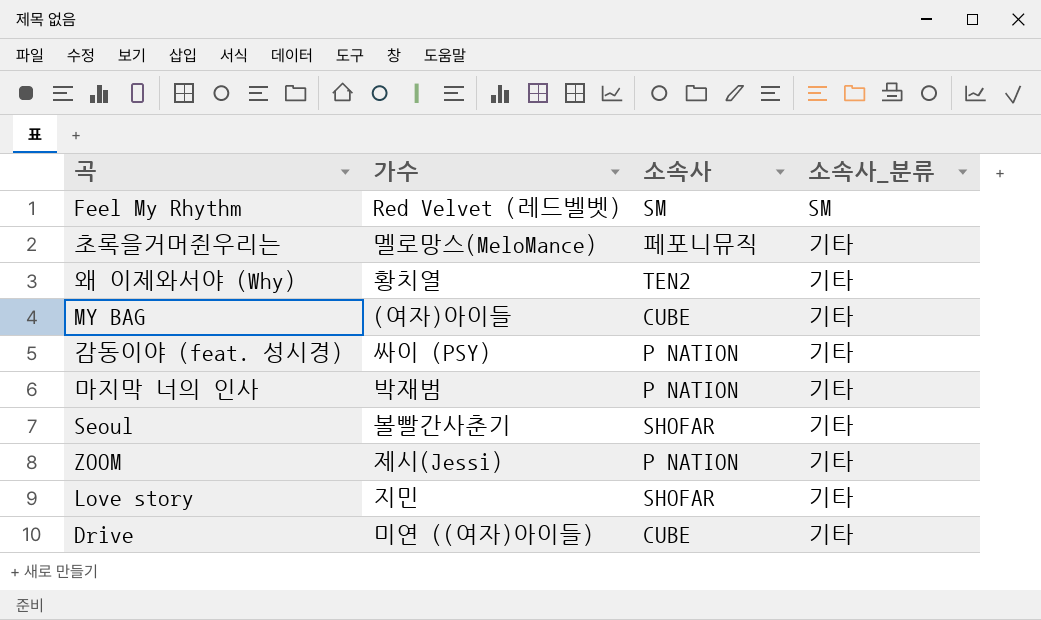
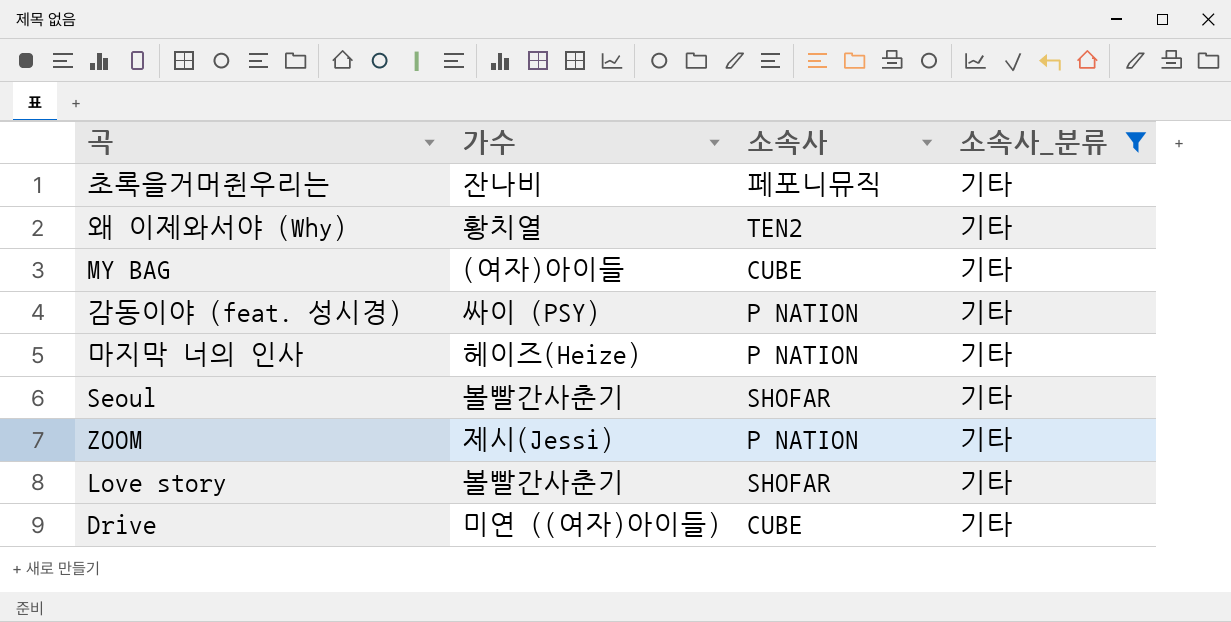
filter: none -> 소속사_분류 = 기타
초록을거머쥔우리는 | 가수: 멜로망스(MeloMance) -> 잔나비
마지막 너의 인사 | 가수: 박재범 -> 헤이즈(Heize)
Love story | 가수: 지민 -> 볼빨간사춘기

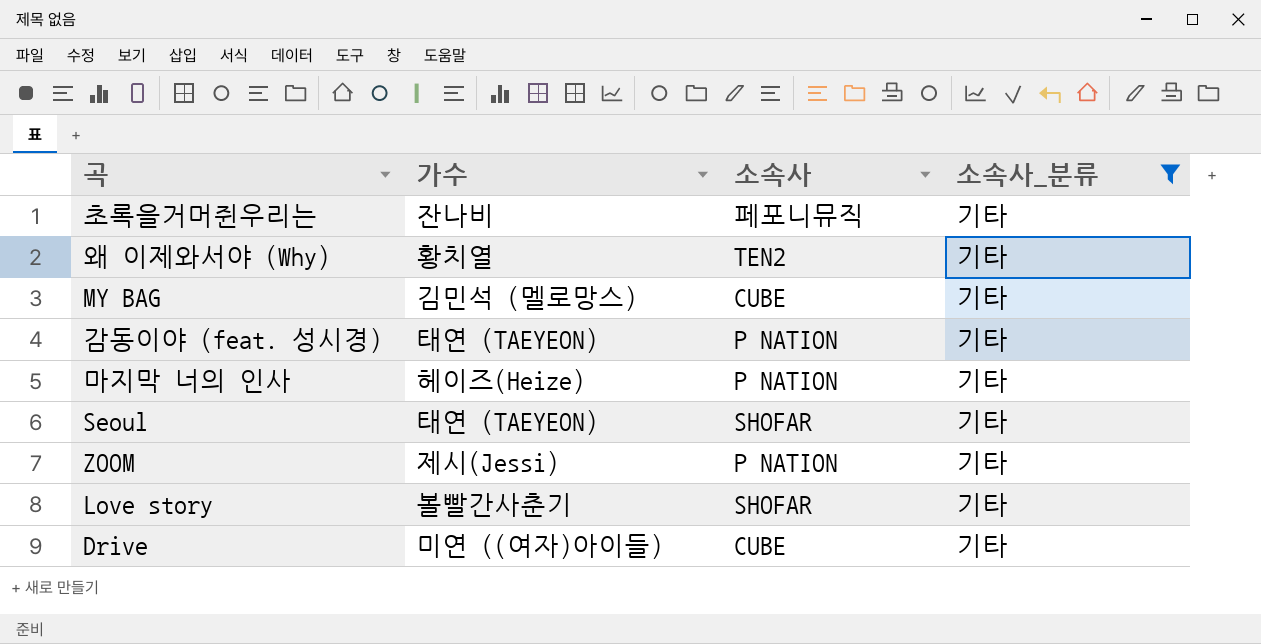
MY BAG | 가수: (여자)아이들 -> 김민석 (멜로망스)
감동이야 (feat. 성시경) | 가수: 싸이 (PSY) -> 태연 (TAEYEON)
Seoul | 가수: 볼빨간사춘기 -> 태연 (TAEYEON)

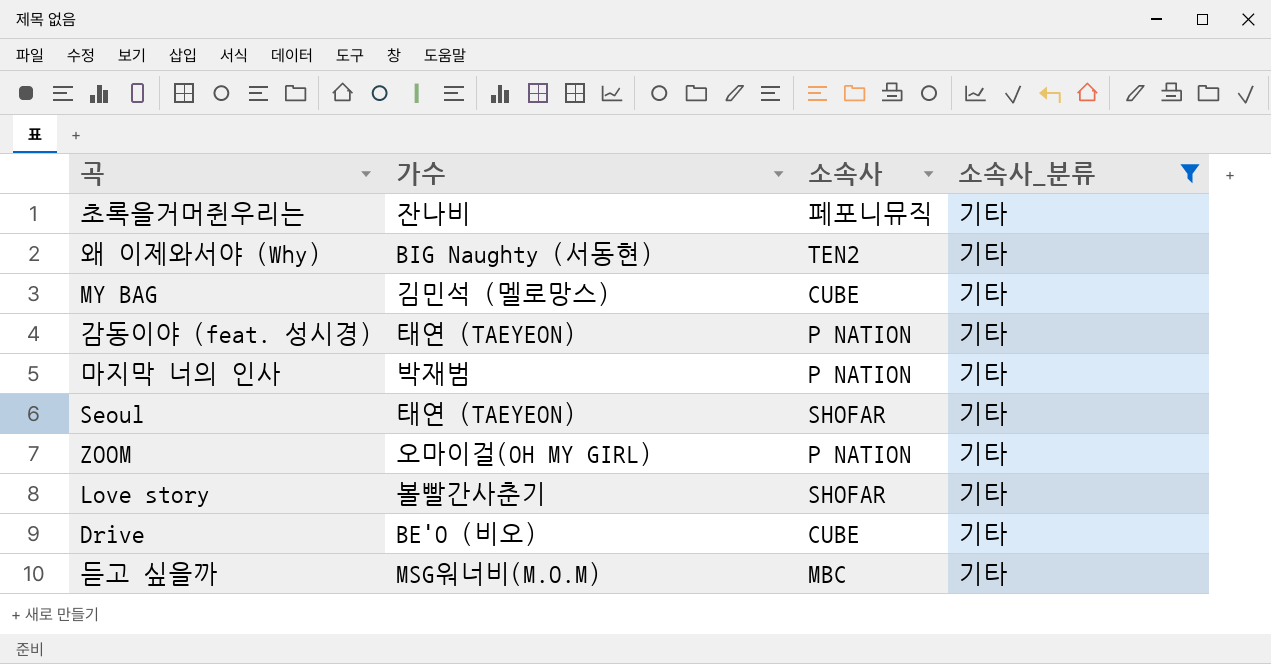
왜 이제와서야 (Why) | 가수: 황치열 -> BIG Naughty (서동현)
마지막 너의 인사 | 가수: 헤이즈(Heize) -> 박재범
ZOOM | 가수: 제시(Jessi) -> 오마이걸(OH MY GIRL)
Drive | 가수: 미연 ((여자)아이들) -> BE'O (비오)
row 듣고 싶을까: none -> MSG워너비(M.O.M) | MBC | 기타

